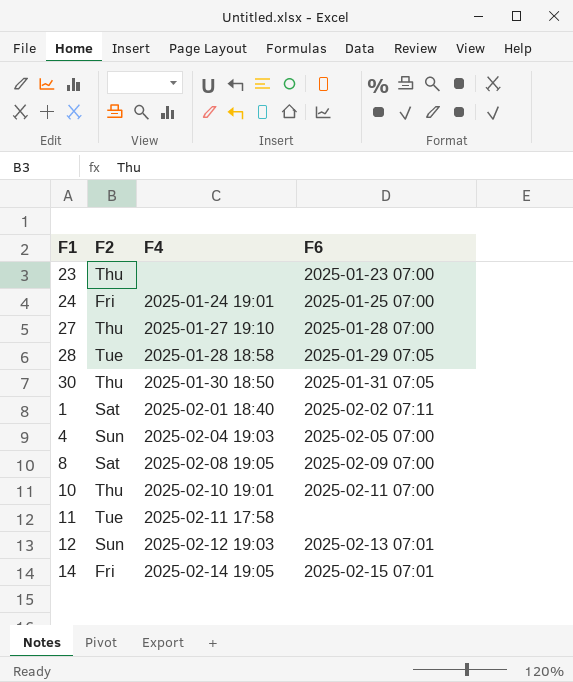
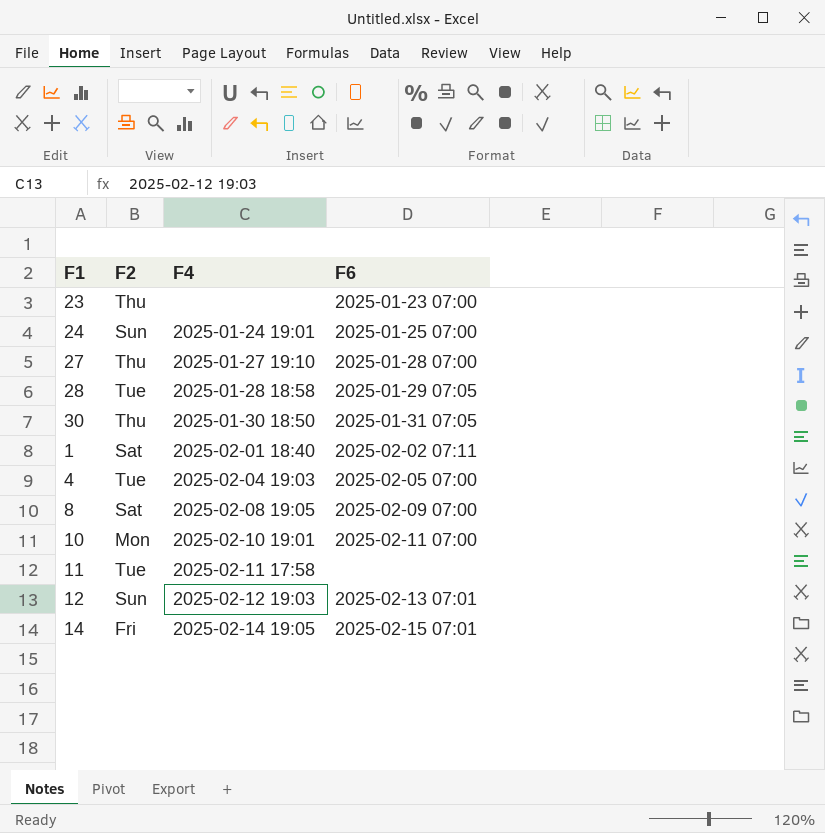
24 | F2: Fri -> Sun
4 | F2: Sun -> Tue
10 | F2: Thu -> Mon

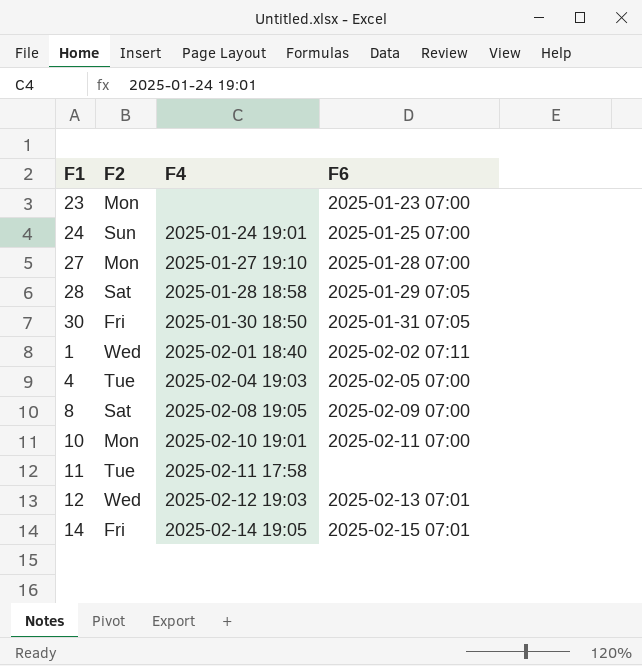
23 | F2: Thu -> Mon
27 | F2: Thu -> Mon
28 | F2: Tue -> Sat
30 | F2: Thu -> Fri
1 | F2: Sat -> Wed
12 | F2: Sun -> Wed

